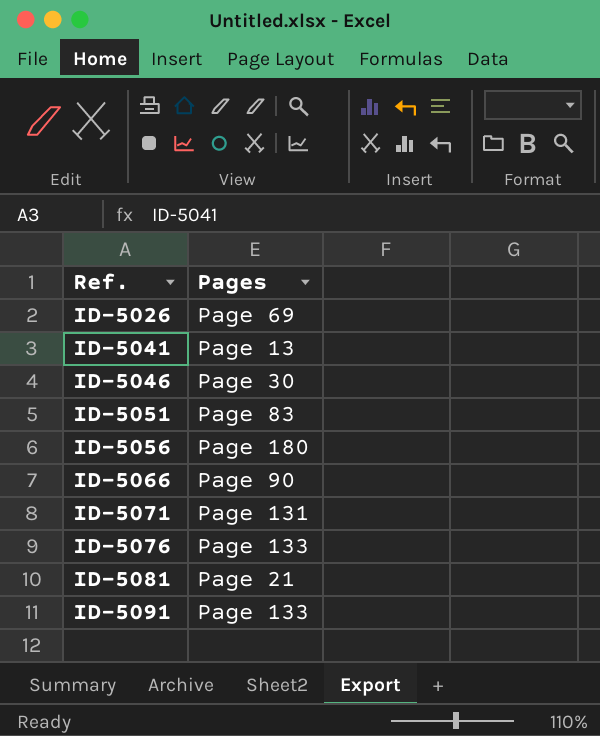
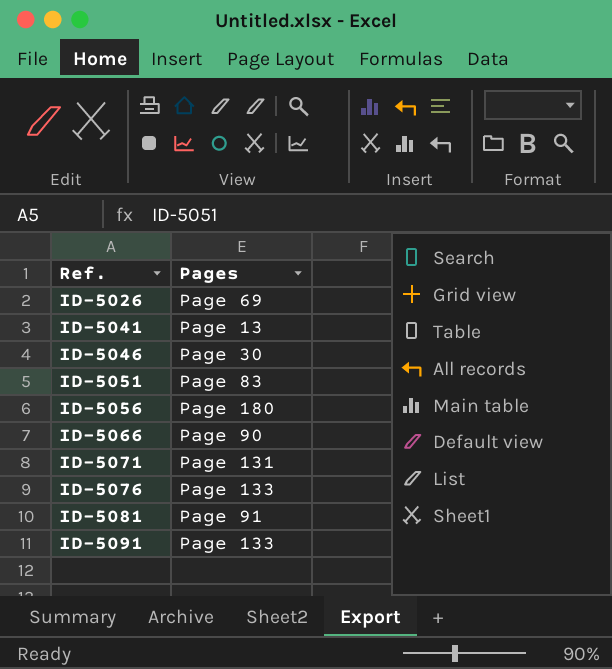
ID-5081 | Pages: Page 21 -> Page 91

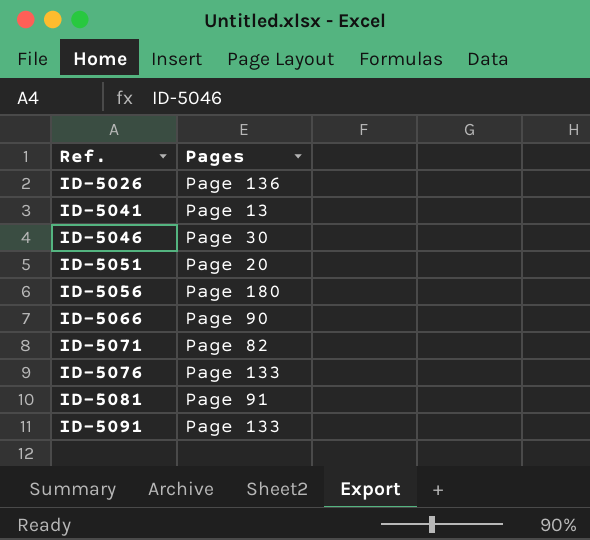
ID-5026 | Pages: Page 69 -> Page 136
ID-5051 | Pages: Page 83 -> Page 20
ID-5071 | Pages: Page 131 -> Page 82

